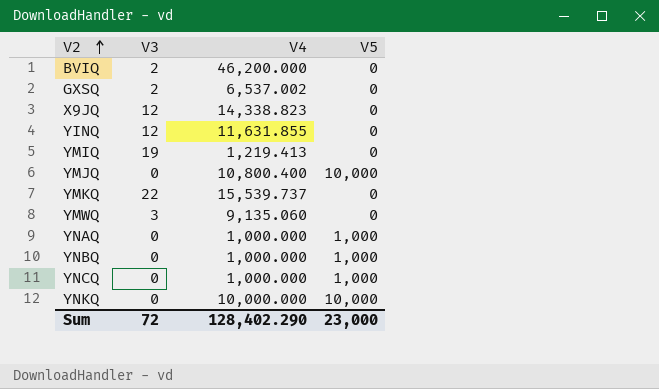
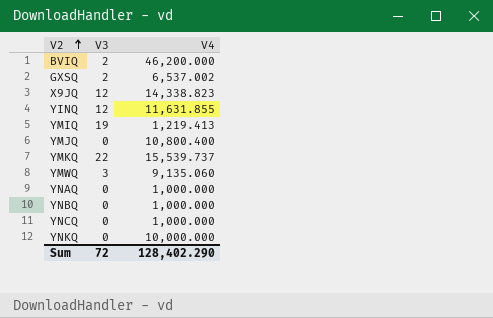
column V5 | position: 4 -> none

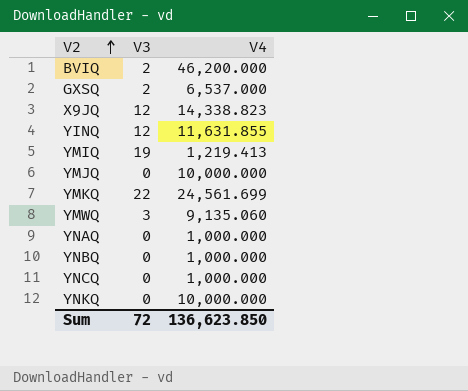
GXSQ | V4: 6,537.002 -> 6,537.000
YMJQ | V4: 10,800.400 -> 10,000.000
YMKQ | V4: 15,539.737 -> 24,561.699
Sum | V4: 128,402.290 -> 136,623.850

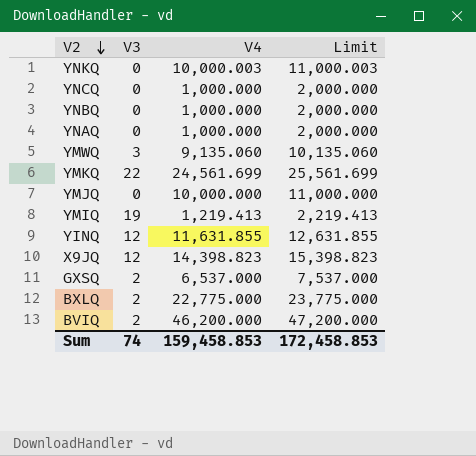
row order: V2 ascending -> V2 descending
column Limit | formula: none -> [V4] + 1000
YNKQ | V4: 10,000.000 -> 10,000.003
X9JQ | V4: 14,338.823 -> 14,398.823
row BXLQ: none -> 2 | 22,775.000 | 23,775.000
Sum | V3: 72 -> 74
Sum | V4: 136,623.850 -> 159,458.853

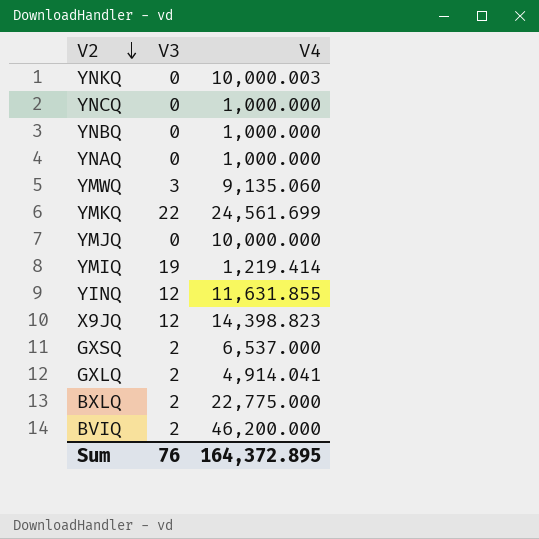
column Limit | formula: [V4] + 1000 -> none
YMIQ | V4: 1,219.413 -> 1,219.414
row GXLQ: none -> 2 | 4,914.041
Sum | V3: 74 -> 76
Sum | V4: 159,458.853 -> 164,372.895

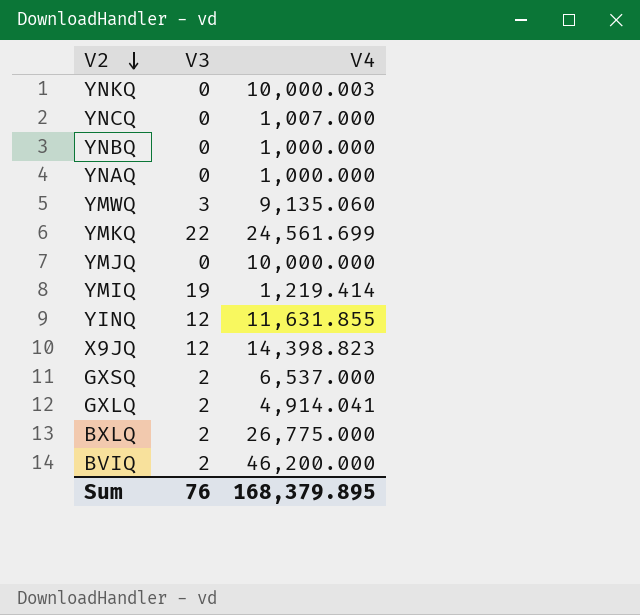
YNCQ | V4: 1,000.000 -> 1,007.000
BXLQ | V4: 22,775.000 -> 26,775.000
Sum | V4: 164,372.895 -> 168,379.895

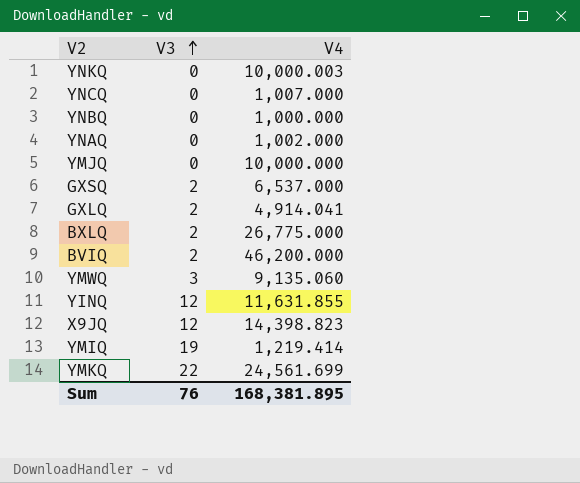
row order: V2 descending -> V3 ascending
YNAQ | V4: 1,000.000 -> 1,002.000
Sum | V4: 168,379.895 -> 168,381.895

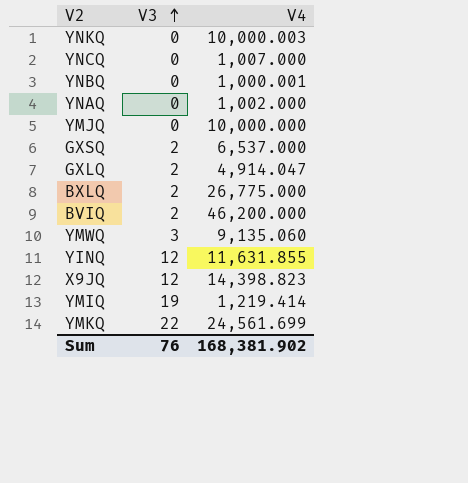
YNBQ | V4: 1,000.000 -> 1,000.001
GXLQ | V4: 4,914.041 -> 4,914.047
Sum | V4: 168,381.895 -> 168,381.902

